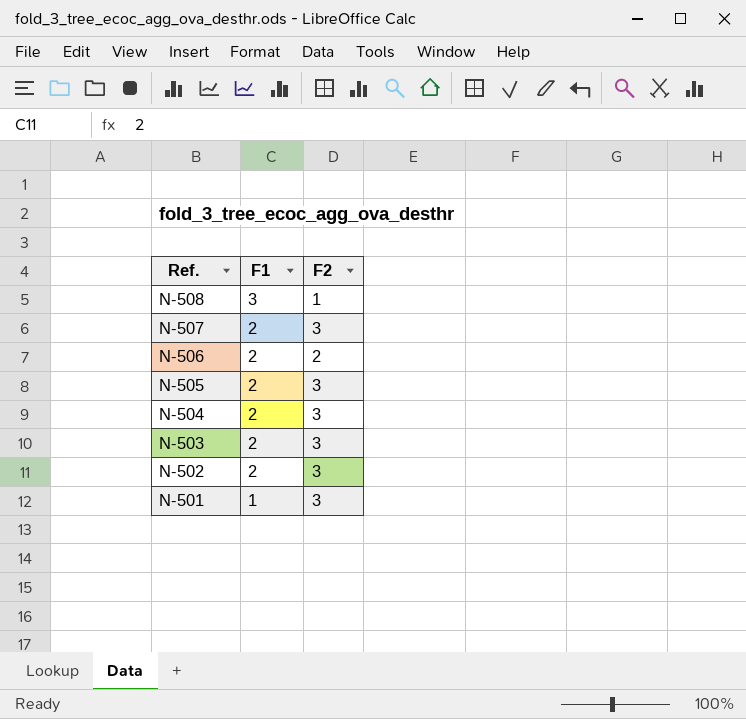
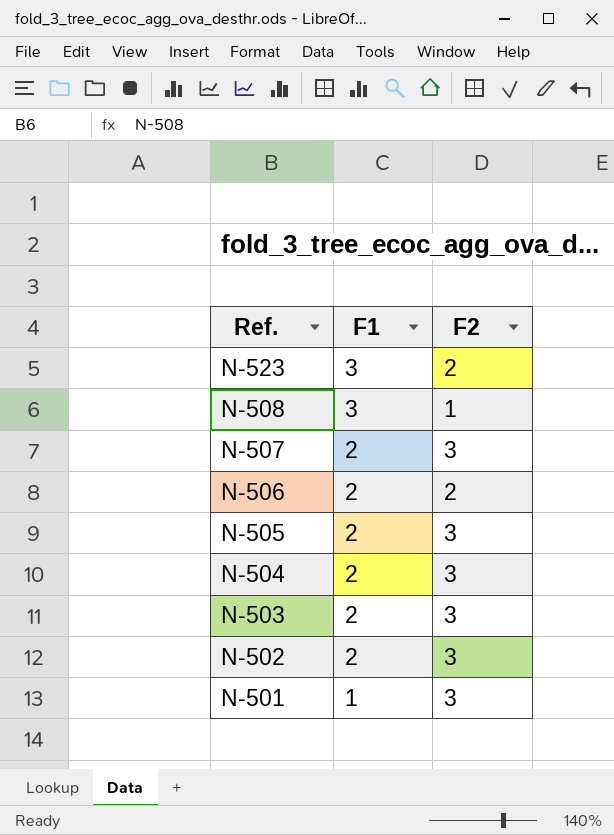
row N-523: none -> 3 | 2

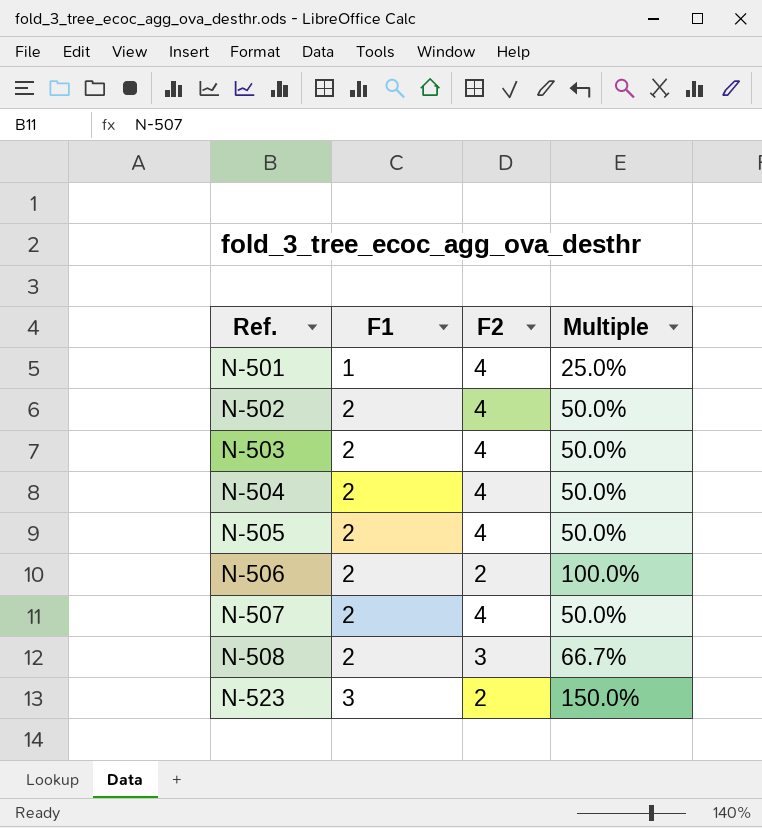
row order: Ref. descending -> Ref. ascending
column Multiple | formula: none -> [F1] / [F2]
N-501 | F2: 3 -> 4
N-502 | F2: 3 -> 4
N-503 | F2: 3 -> 4
N-504 | F2: 3 -> 4
N-505 | F2: 3 -> 4
N-507 | F2: 3 -> 4
N-508 | F1: 3 -> 2
N-508 | F2: 1 -> 3

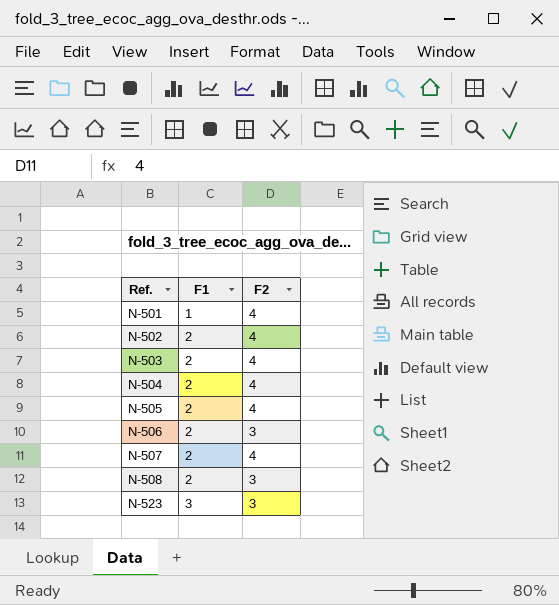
column Multiple | formula: [F1] / [F2] -> none
N-506 | F2: 2 -> 3
N-523 | F2: 2 -> 3

